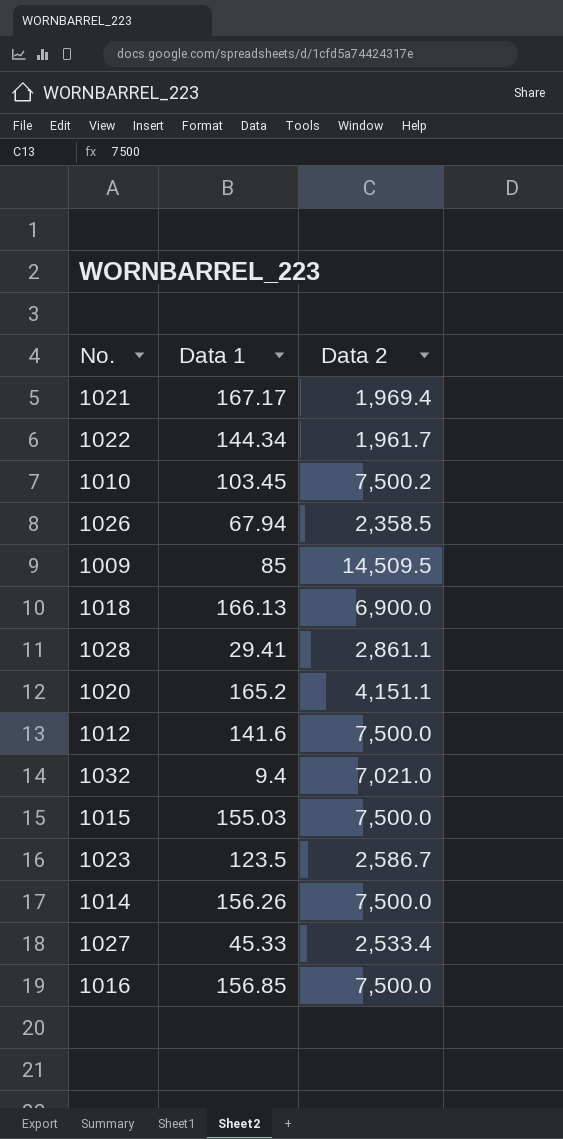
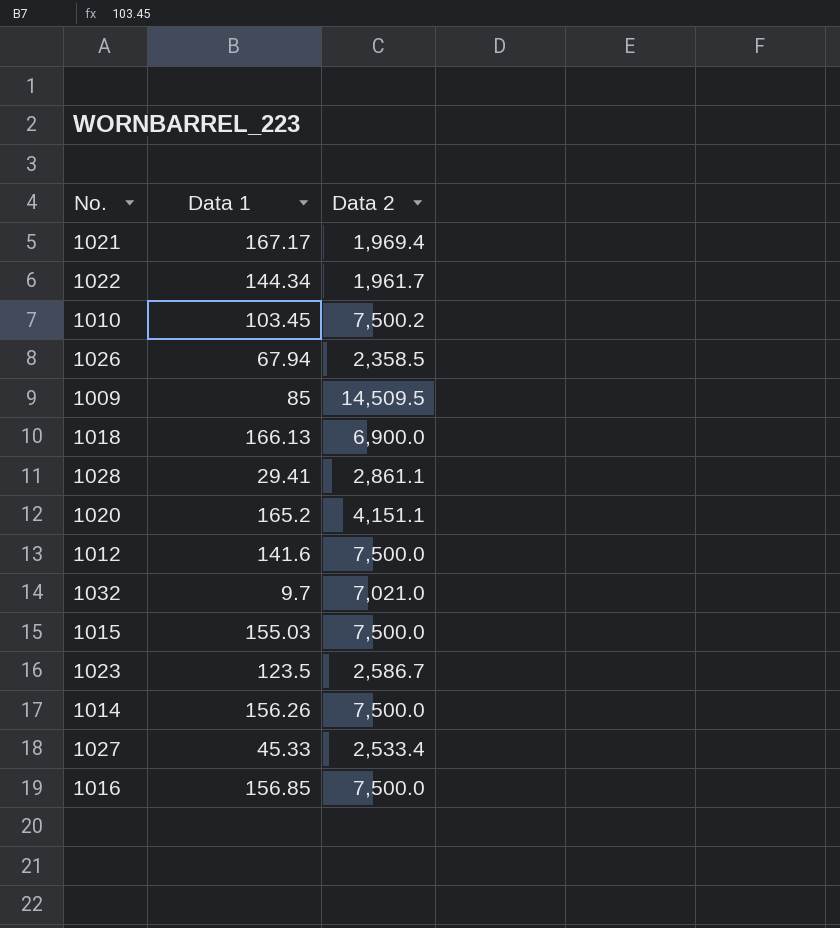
1032 | Data 1: 9.4 -> 9.7

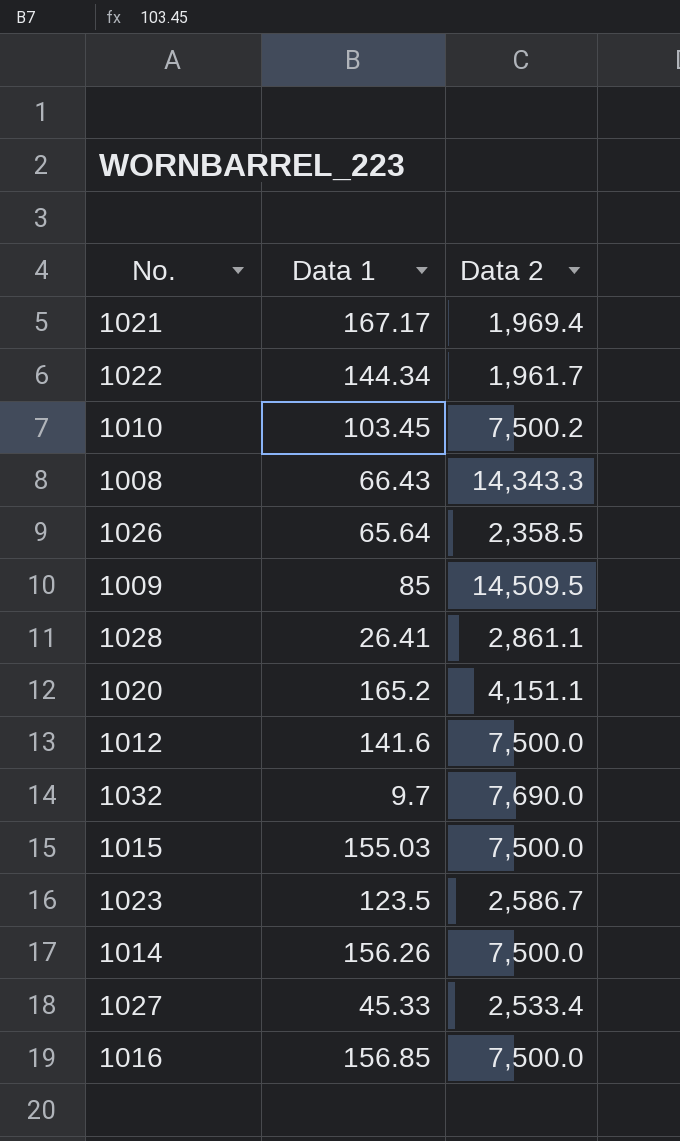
row 1018: 166.13 | 6,900.0 -> none
row 1008: none -> 66.43 | 14,343.3
1026 | Data 1: 67.94 -> 65.64
1028 | Data 1: 29.41 -> 26.41
1032 | Data 2: 7,021.0 -> 7,690.0

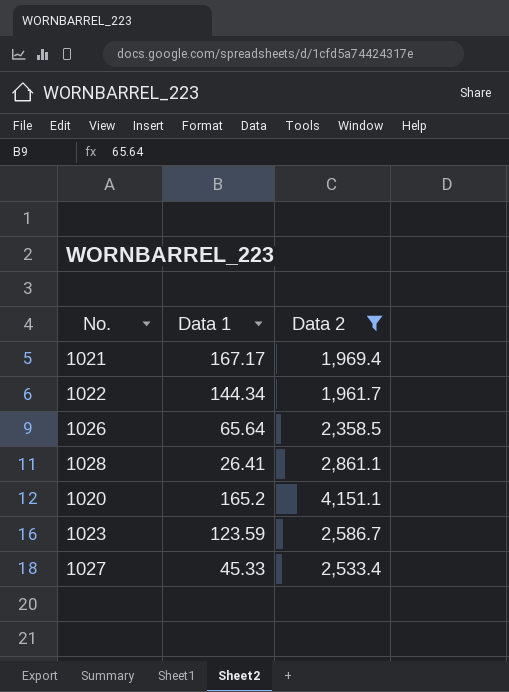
filter: none -> Data 2 <= 4,151.1
1023 | Data 1: 123.5 -> 123.59

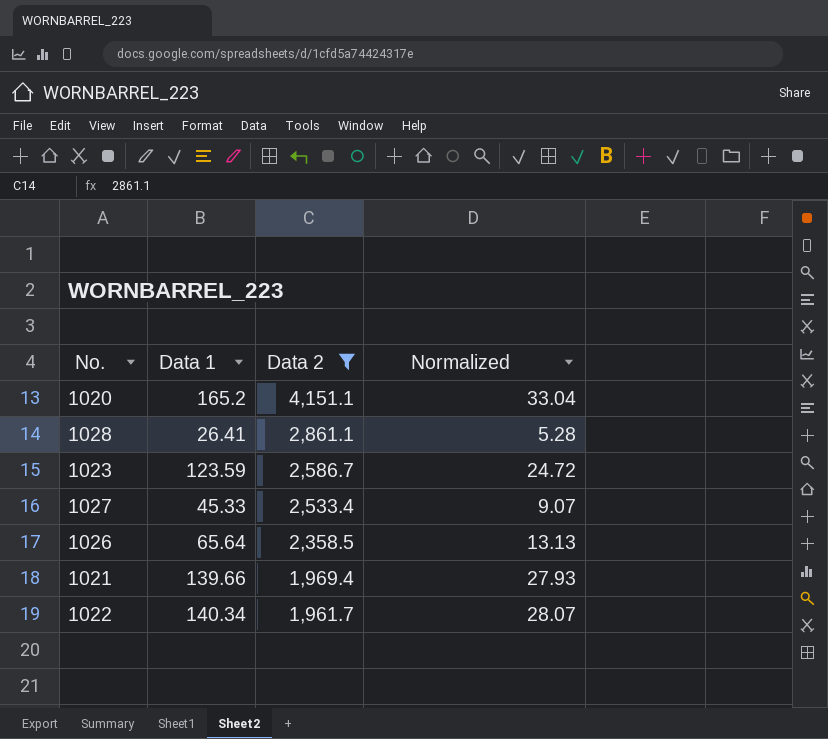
row order: none -> Data 2 descending
column Normalized | formula: none -> [Data 1] * 0.2
1021 | Data 1: 167.17 -> 139.66
1022 | Data 1: 144.34 -> 140.34

